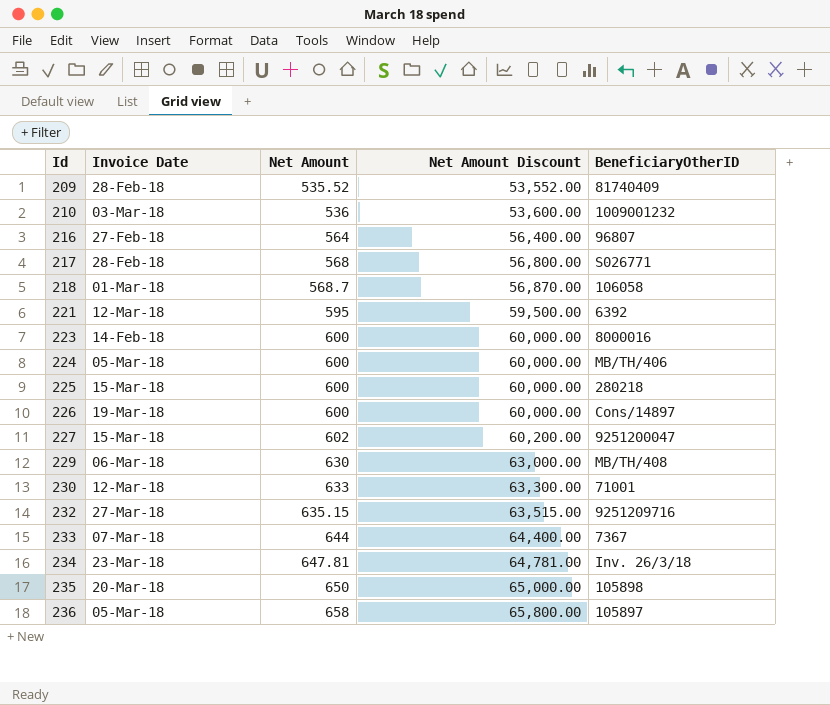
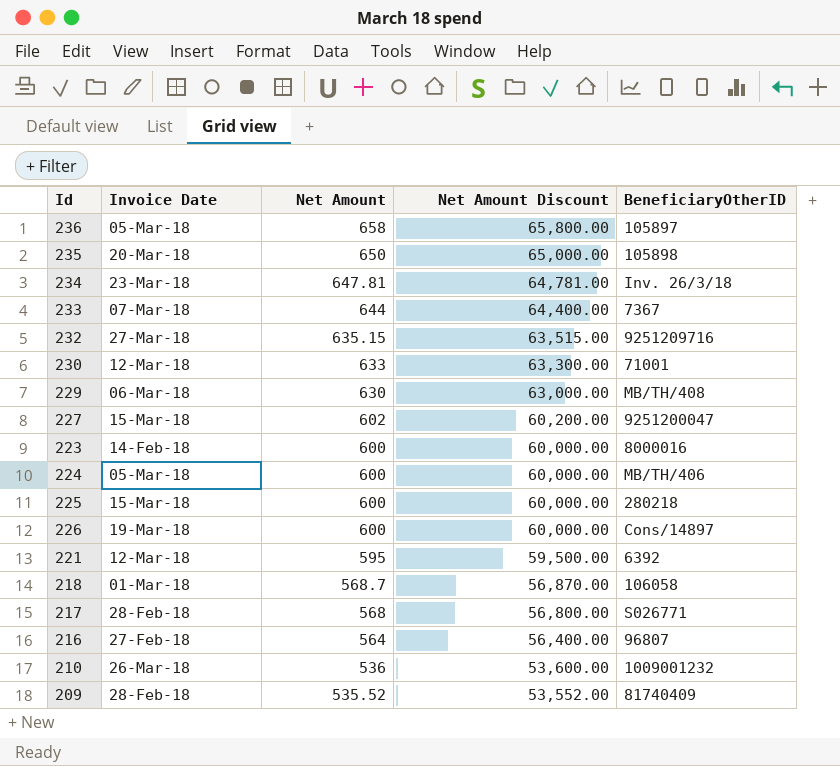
row order: Id ascending -> Net Amount descending
210 | Invoice Date: 03-Mar-18 -> 26-Mar-18

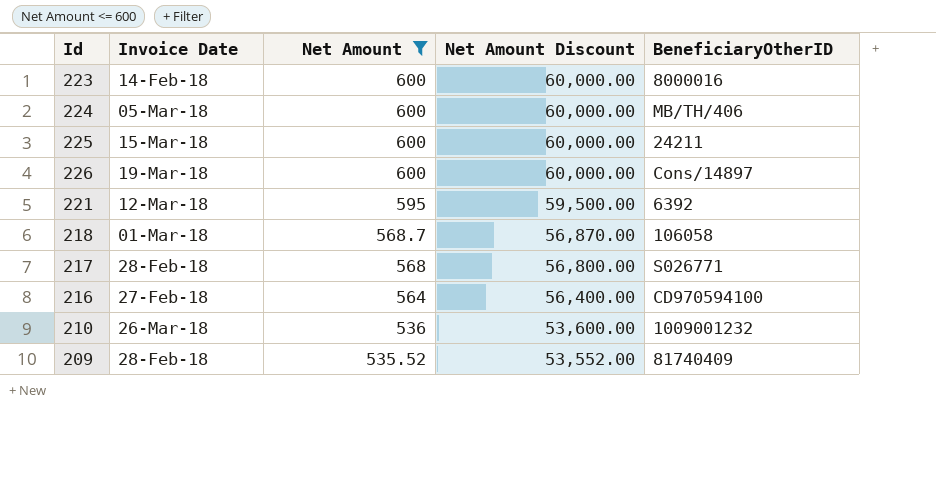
filter: none -> Net Amount <= 600
225 | BeneficiaryOtherID: 280218 -> 24211
216 | BeneficiaryOtherID: 96807 -> CD970594100

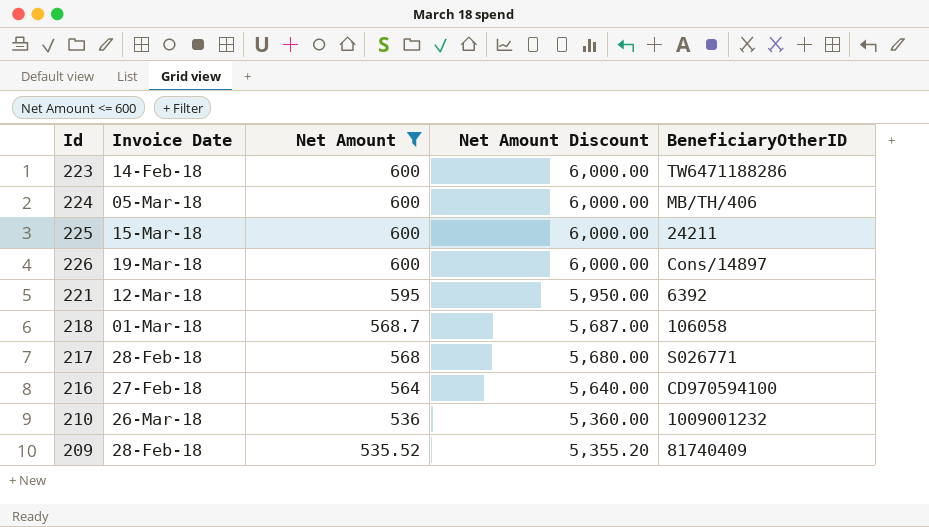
column Net Amount Discount | formula: [Net Amount] * 100 -> [Net Amount] * 10
223 | BeneficiaryOtherID: 8000016 -> TW6471188286

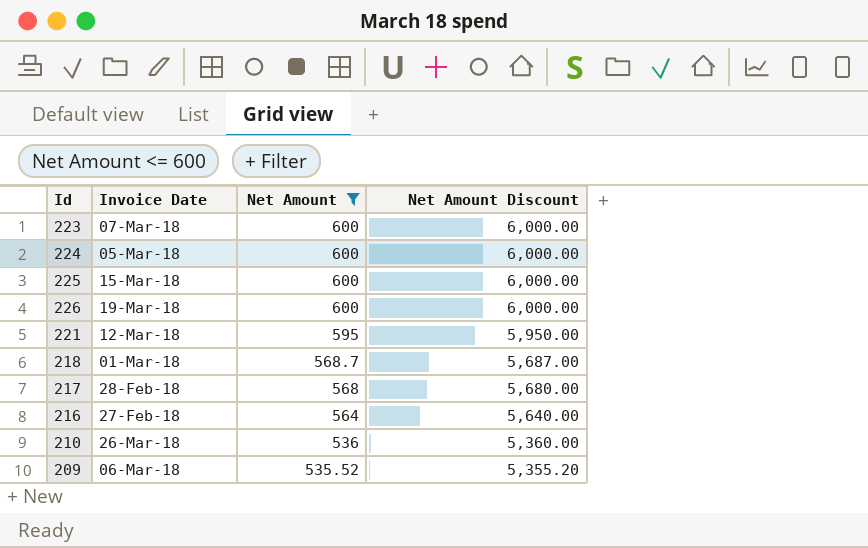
column BeneficiaryOtherID | position: 5 -> none
223 | Invoice Date: 14-Feb-18 -> 07-Mar-18
209 | Invoice Date: 28-Feb-18 -> 06-Mar-18

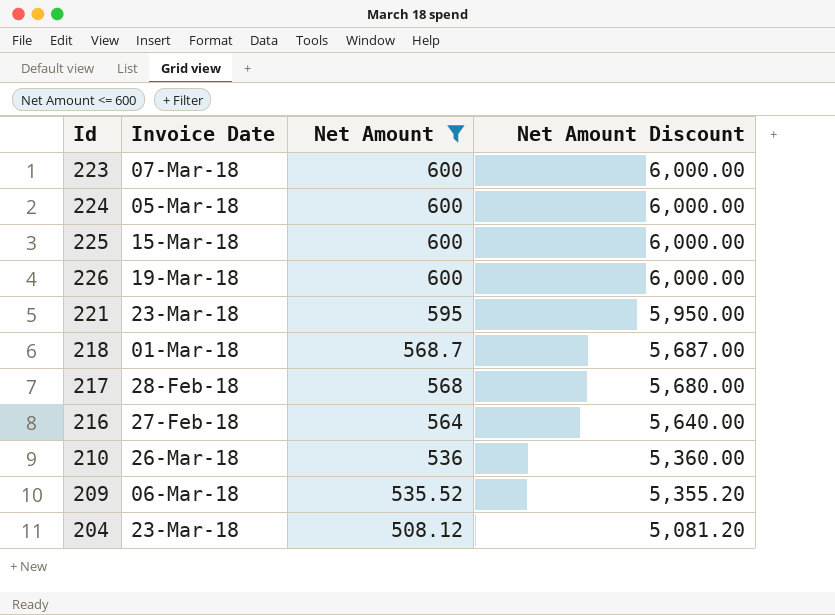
221 | Invoice Date: 12-Mar-18 -> 23-Mar-18
row 204: none -> 23-Mar-18 | 508.12 | 5,081.20

